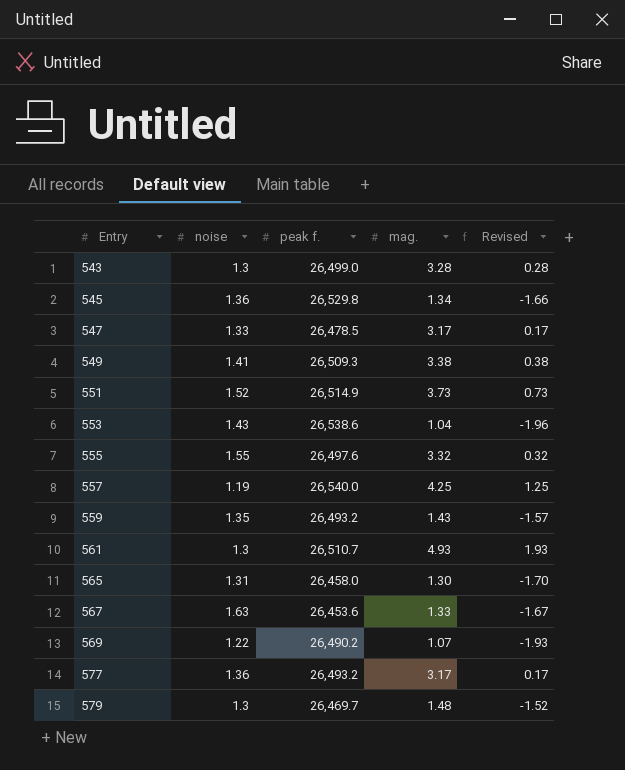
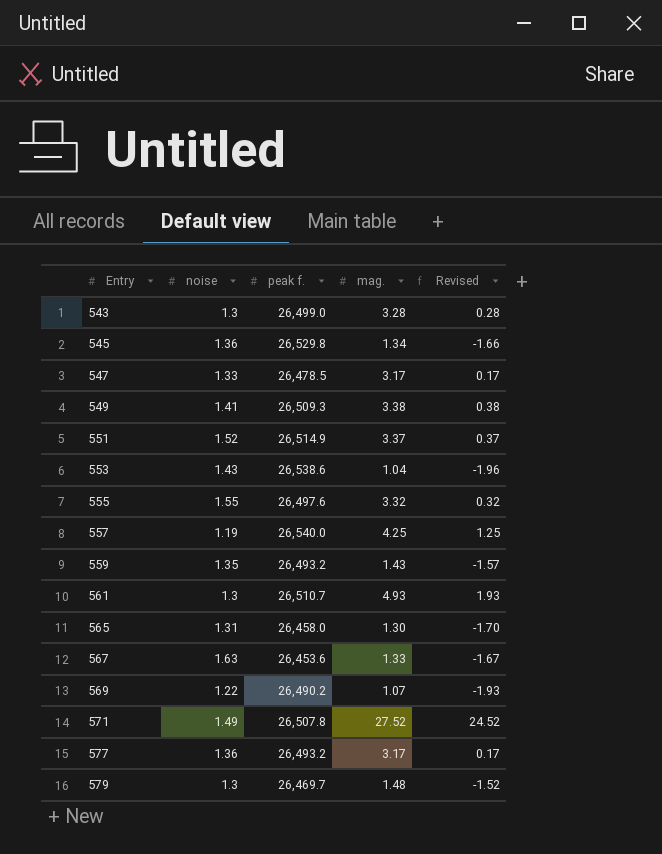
551 | mag.: 3.73 -> 3.37
551 | Revised: 0.73 -> 0.37
row 571: none -> 1.49 | 26,507.8 | 27.52 | 24.52

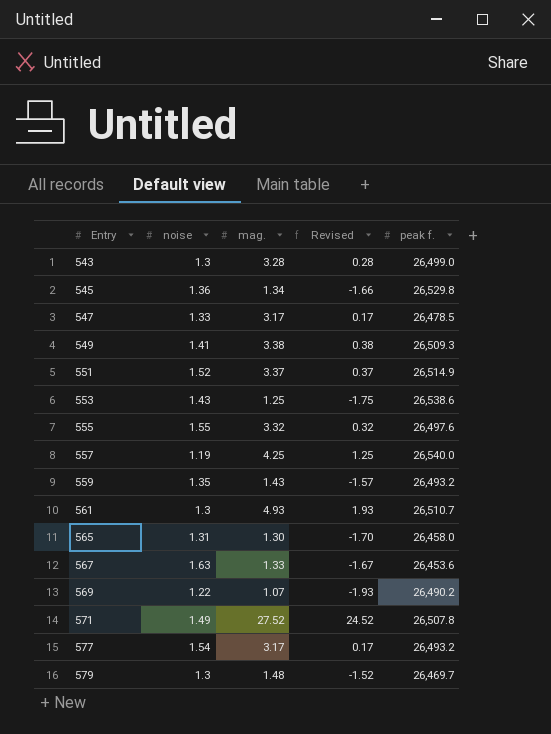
column peak f. | position: 3 -> 5
553 | mag.: 1.04 -> 1.25
553 | Revised: -1.96 -> -1.75
577 | noise: 1.36 -> 1.54

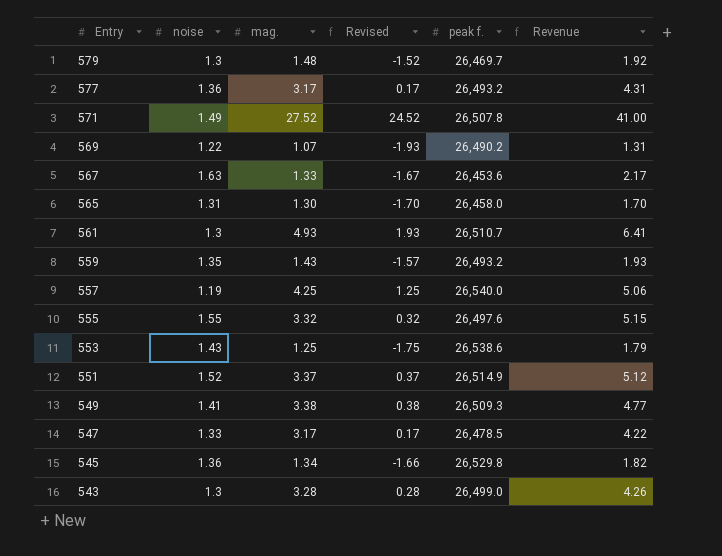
row order: Entry ascending -> Entry descending
column Revenue | formula: none -> [noise] * [mag.]
577 | noise: 1.54 -> 1.36

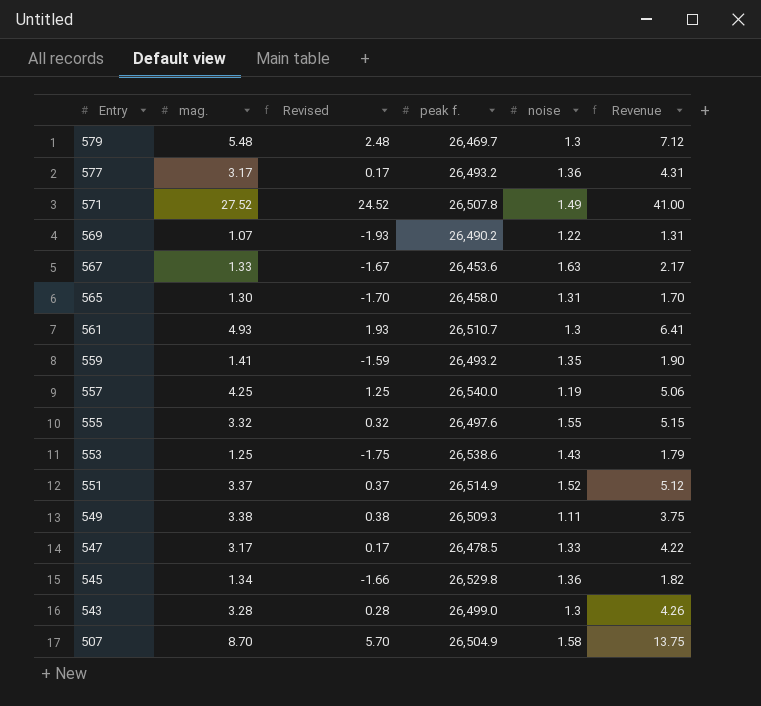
column noise | position: 2 -> 5
579 | mag.: 1.48 -> 5.48
579 | Revised: -1.52 -> 2.48
579 | Revenue: 1.92 -> 7.12
559 | mag.: 1.43 -> 1.41
559 | Revised: -1.57 -> -1.59
559 | Revenue: 1.93 -> 1.90
549 | noise: 1.41 -> 1.11
549 | Revenue: 4.77 -> 3.75
row 507: none -> 8.70 | 5.70 | 26,504.9 | 1.58 | 13.75

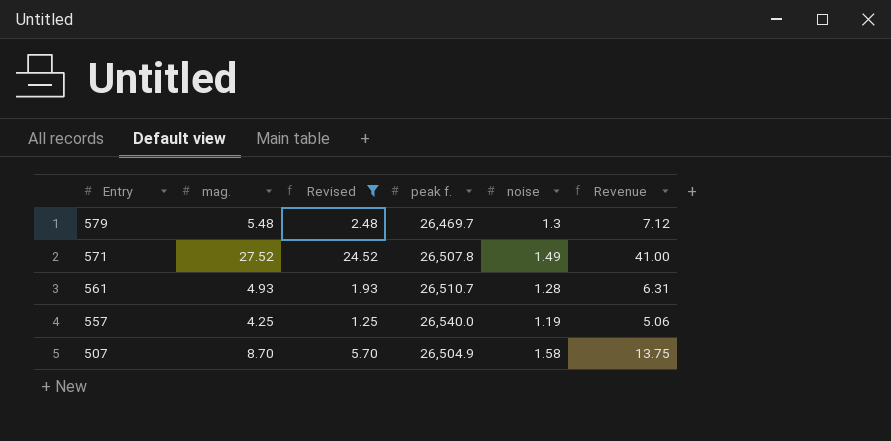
filter: none -> Revised >= 1.25
561 | noise: 1.3 -> 1.28
561 | Revenue: 6.41 -> 6.31

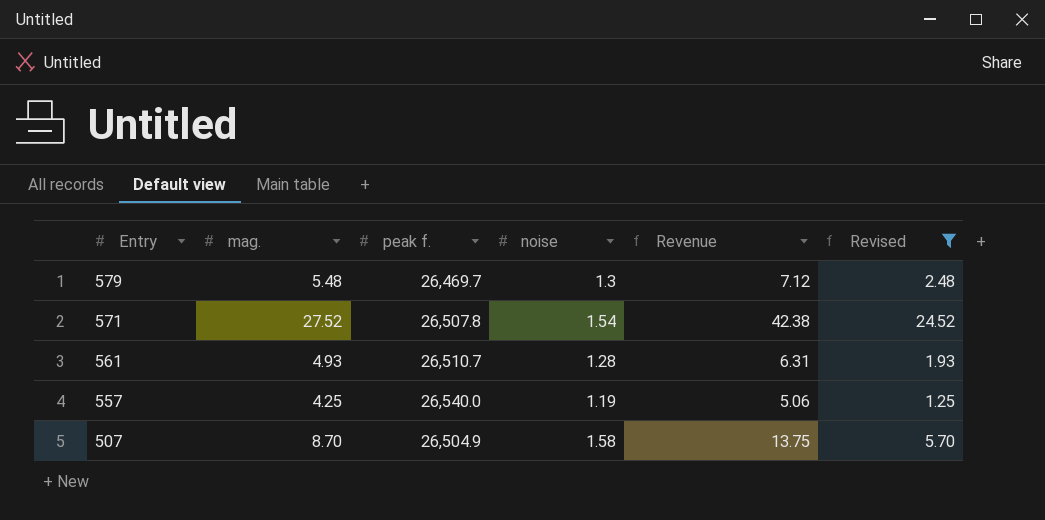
column Revised | position: 3 -> 6
571 | noise: 1.49 -> 1.54
571 | Revenue: 41.00 -> 42.38

